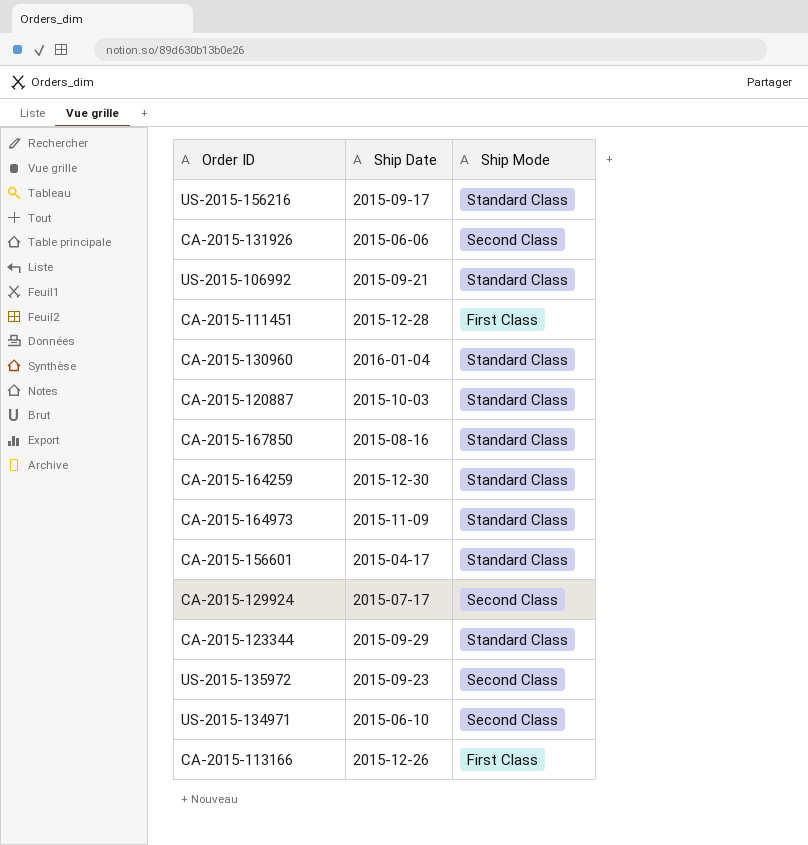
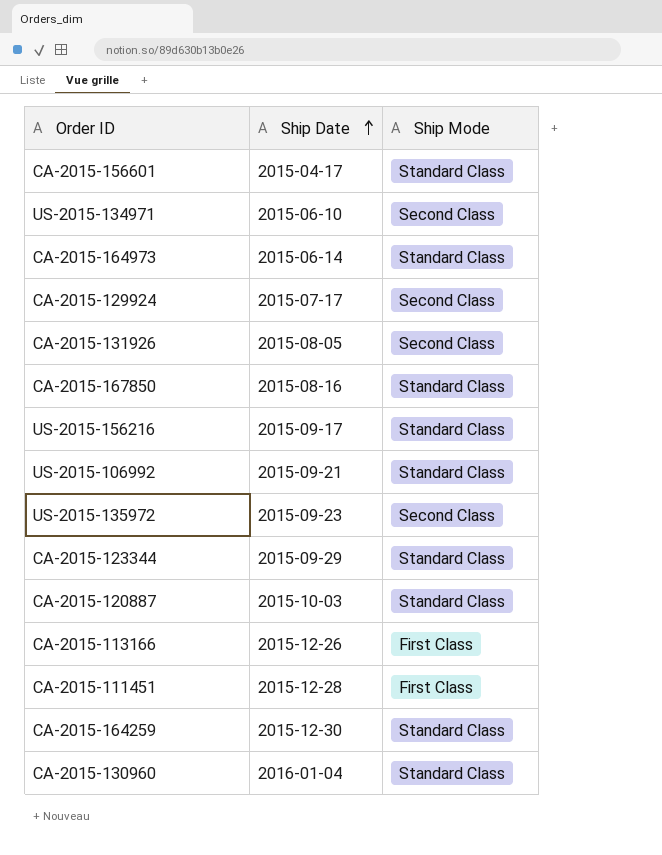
row order: none -> Ship Date ascending
CA-2015-164973 | Ship Date: 2015-11-09 -> 2015-06-14
CA-2015-131926 | Ship Date: 2015-06-06 -> 2015-08-05

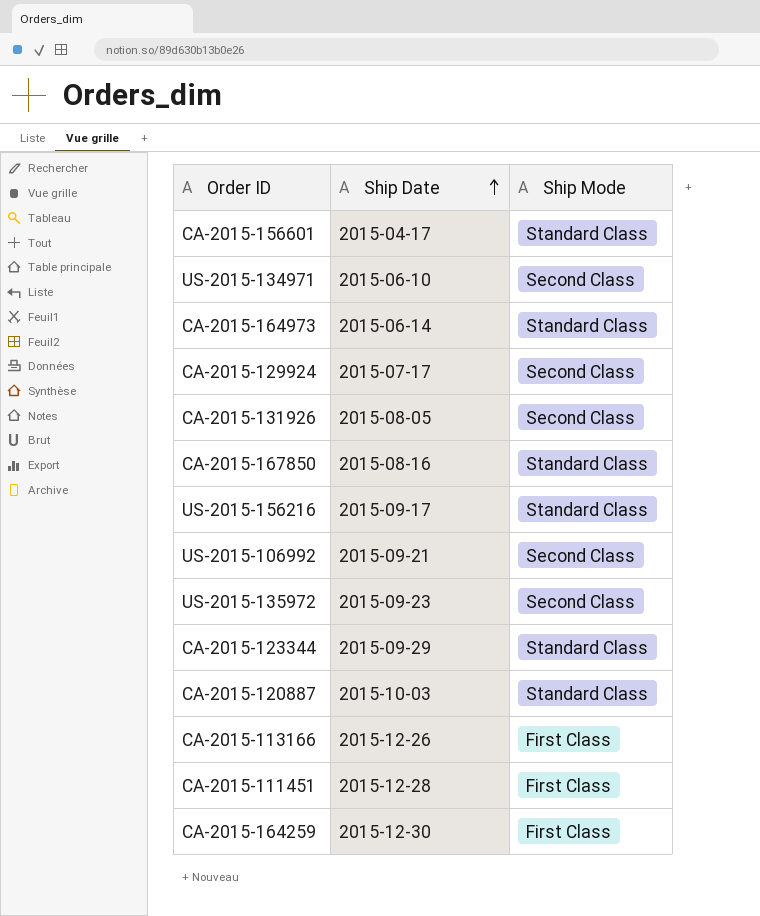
row CA-2015-130960: 2016-01-04 | Standard Class -> none
US-2015-106992 | Ship Mode: Standard Class -> Second Class
CA-2015-164259 | Ship Mode: Standard Class -> First Class

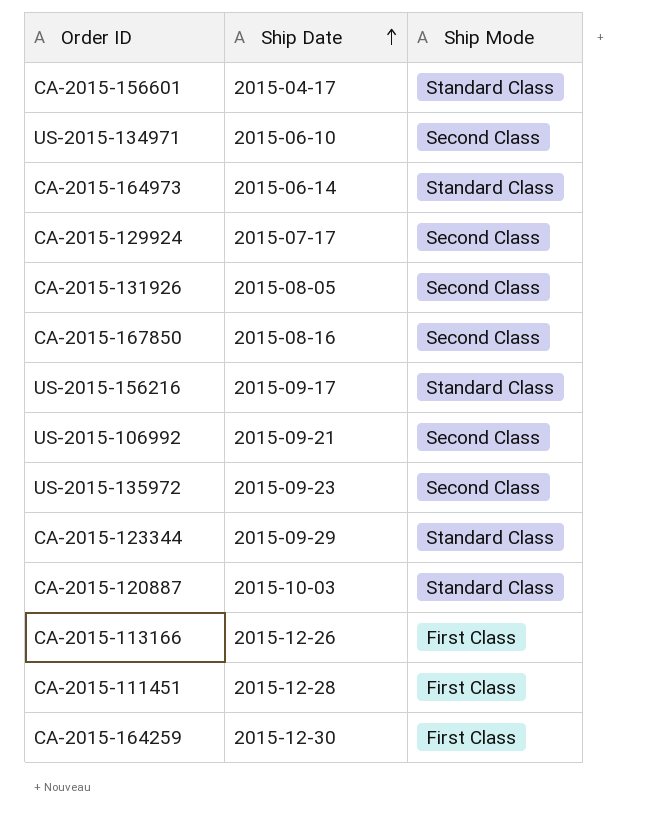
CA-2015-167850 | Ship Mode: Standard Class -> Second Class

